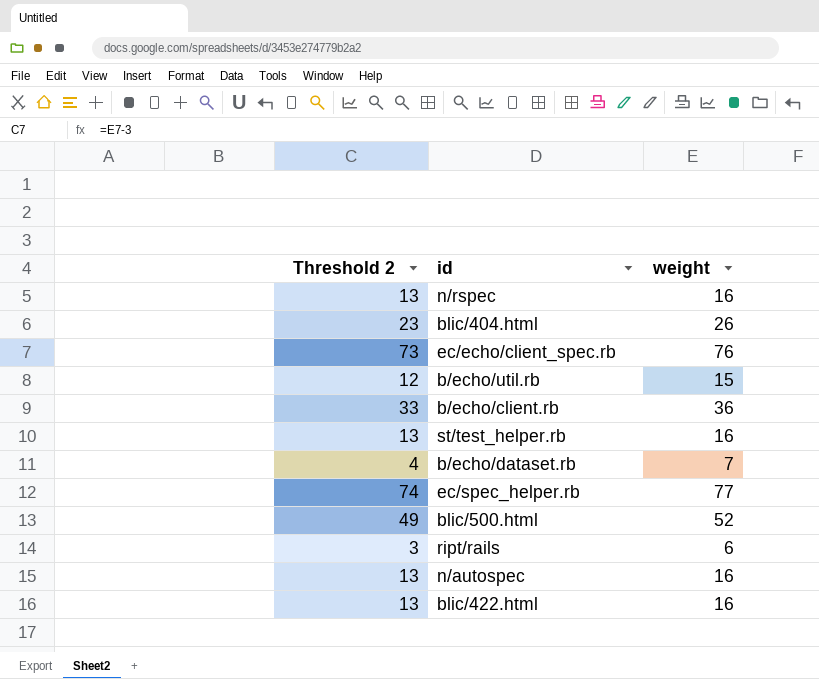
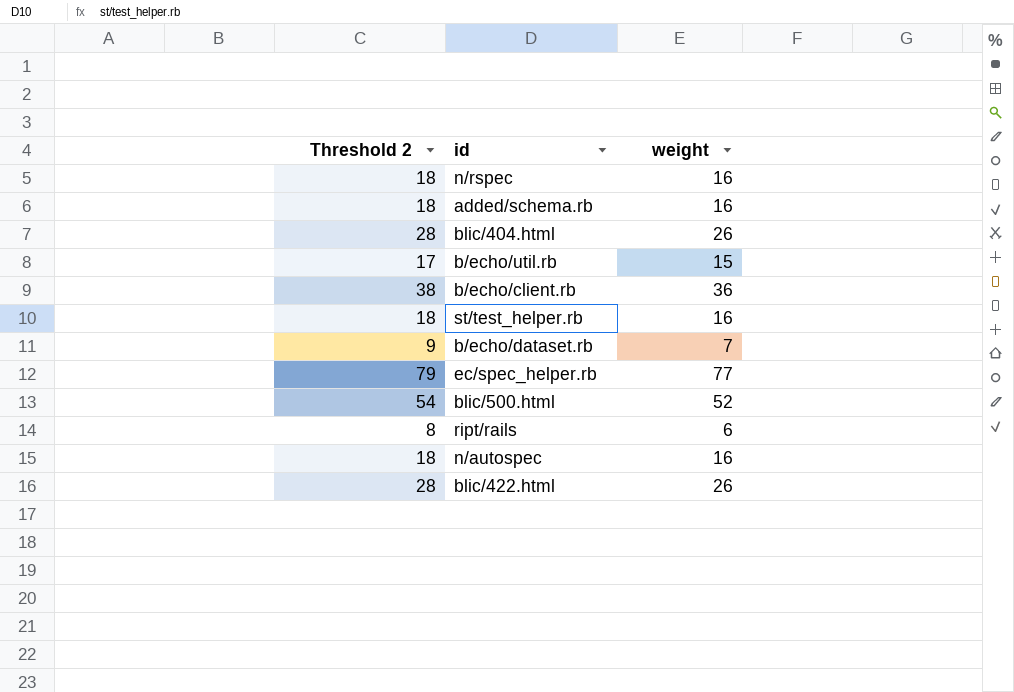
column Threshold 2 | formula: [weight] - 3 -> [weight] + 2
row ec/echo/client_spec.rb: 73 | 76 -> none
row added/schema.rb: none -> 18 | 16
blic/422.html | weight: 16 -> 26

